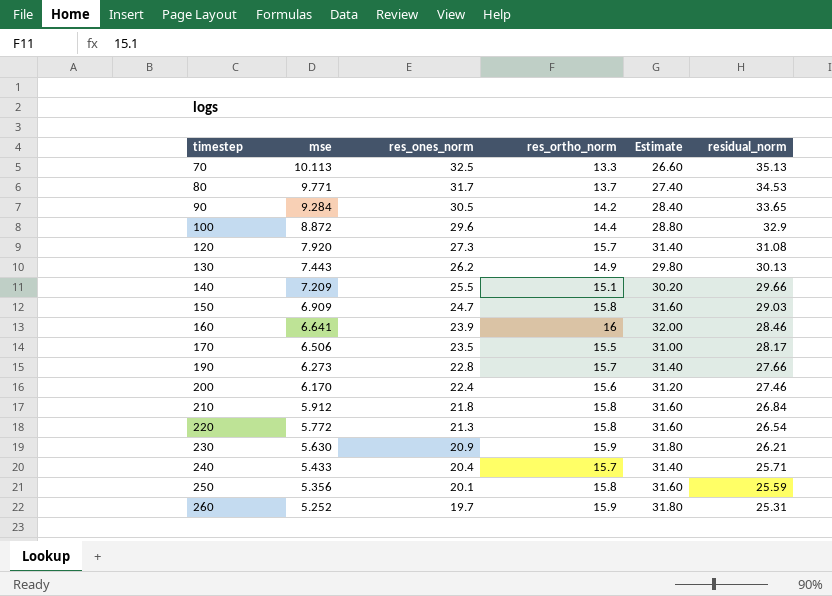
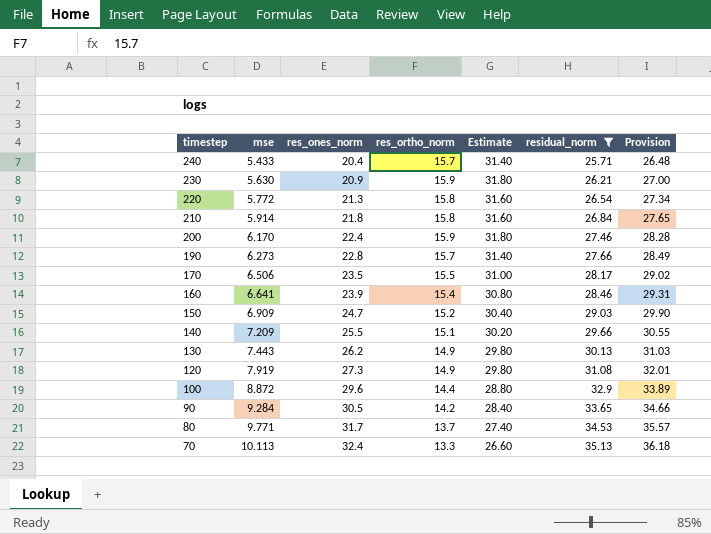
filter: none -> residual_norm >= 25.71
row order: timestep ascending -> timestep descending
column Provision | formula: none -> [residual_norm] * 1.03
210 | mse: 5.912 -> 5.914
200 | res_ortho_norm: 15.6 -> 15.9
200 | Estimate: 31.20 -> 31.80
160 | res_ortho_norm: 16 -> 15.4
160 | Estimate: 32.00 -> 30.80
150 | res_ortho_norm: 15.8 -> 15.2
150 | Estimate: 31.60 -> 30.40
120 | mse: 7.920 -> 7.919
120 | res_ortho_norm: 15.7 -> 14.9
120 | Estimate: 31.40 -> 29.80
70 | res_ones_norm: 32.5 -> 32.4

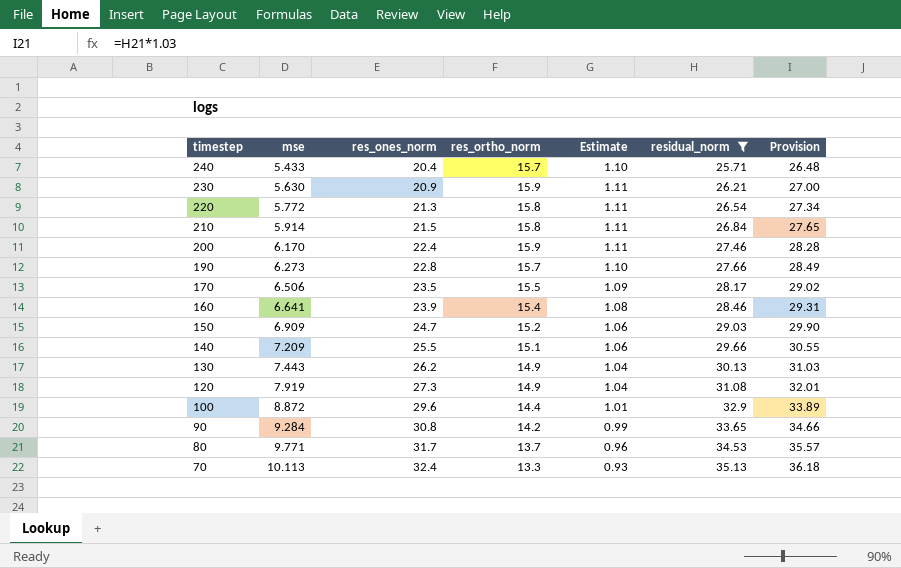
column Estimate | formula: [res_ortho_norm] * 2 -> [res_ortho_norm] * 0.07
210 | res_ones_norm: 21.8 -> 21.5
90 | res_ones_norm: 30.5 -> 30.8

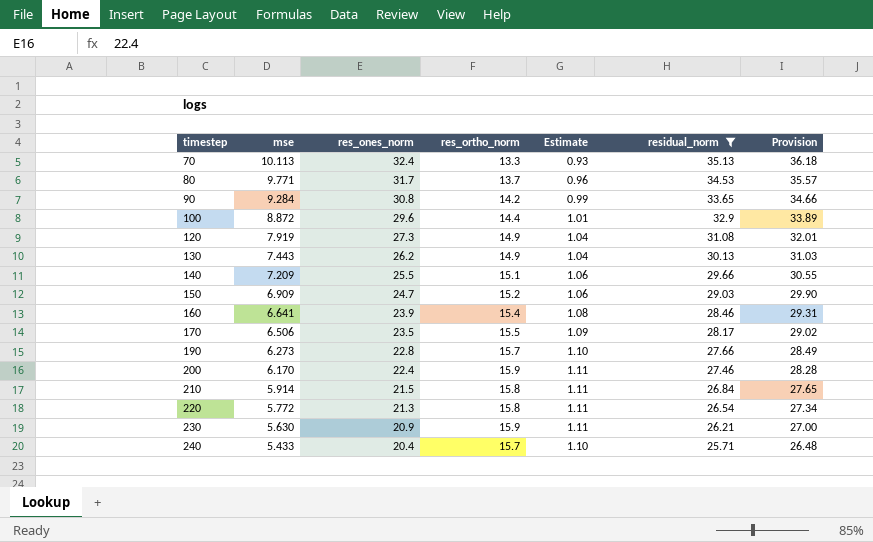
row order: timestep descending -> timestep ascending

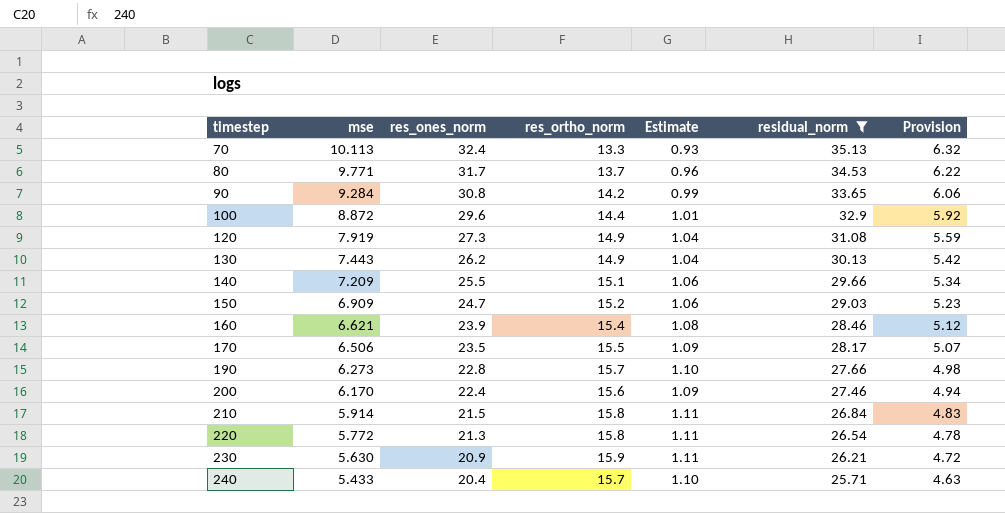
column Provision | formula: [residual_norm] * 1.03 -> [residual_norm] * 0.18
160 | mse: 6.641 -> 6.621
200 | res_ortho_norm: 15.9 -> 15.6
200 | Estimate: 1.11 -> 1.09

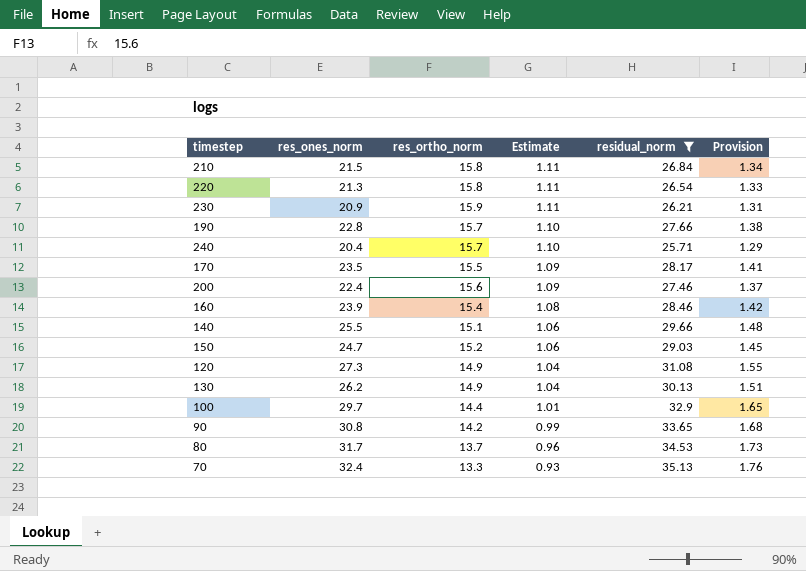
row order: timestep ascending -> Estimate descending
column mse | position: 2 -> none
column Provision | formula: [residual_norm] * 0.18 -> [residual_norm] * 0.05
100 | res_ones_norm: 29.6 -> 29.7

